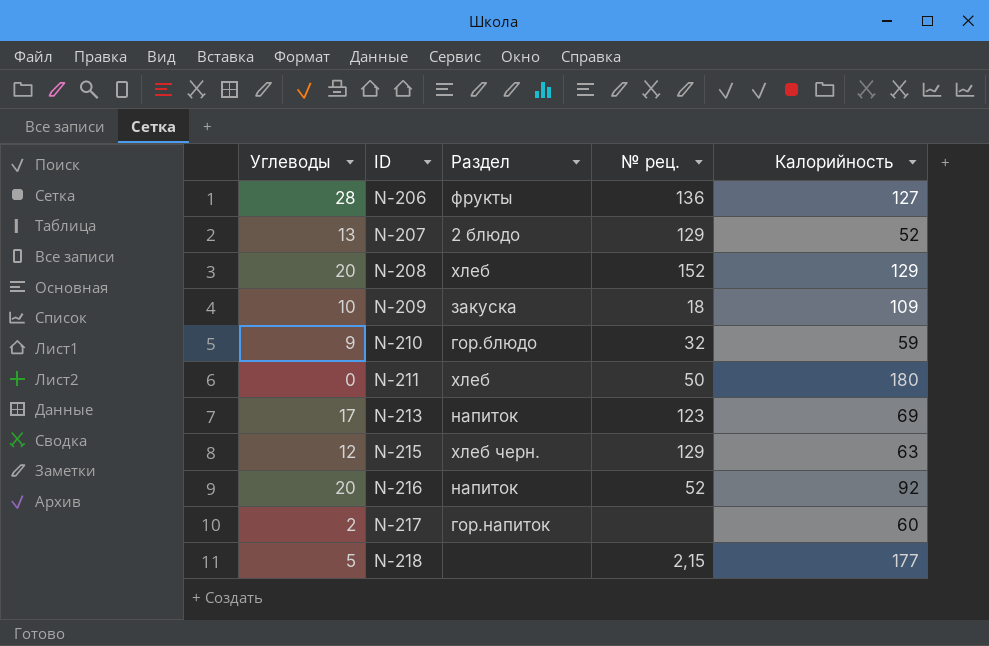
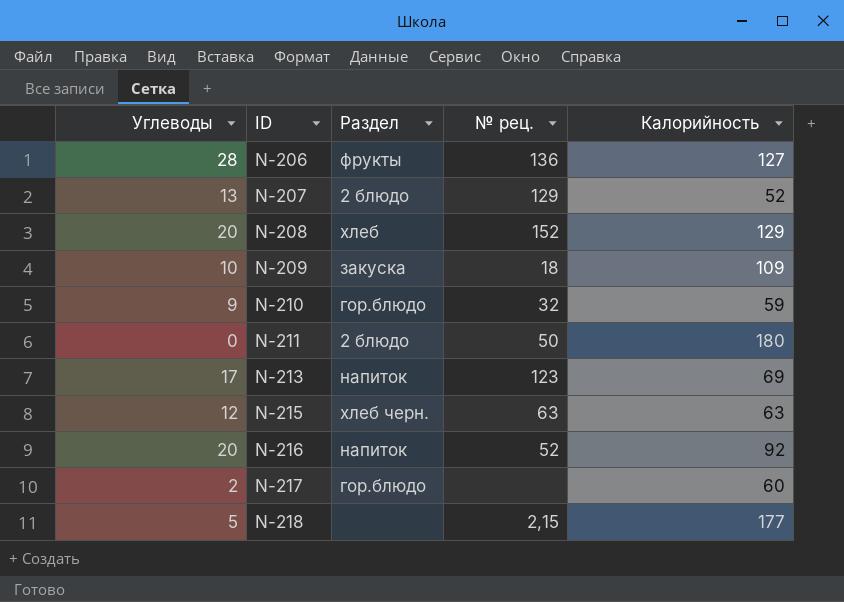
N-211 | Раздел: хлеб -> 2 блюдо
N-215 | № рец.: 129 -> 63
N-217 | Раздел: гор.напиток -> гор.блюдо

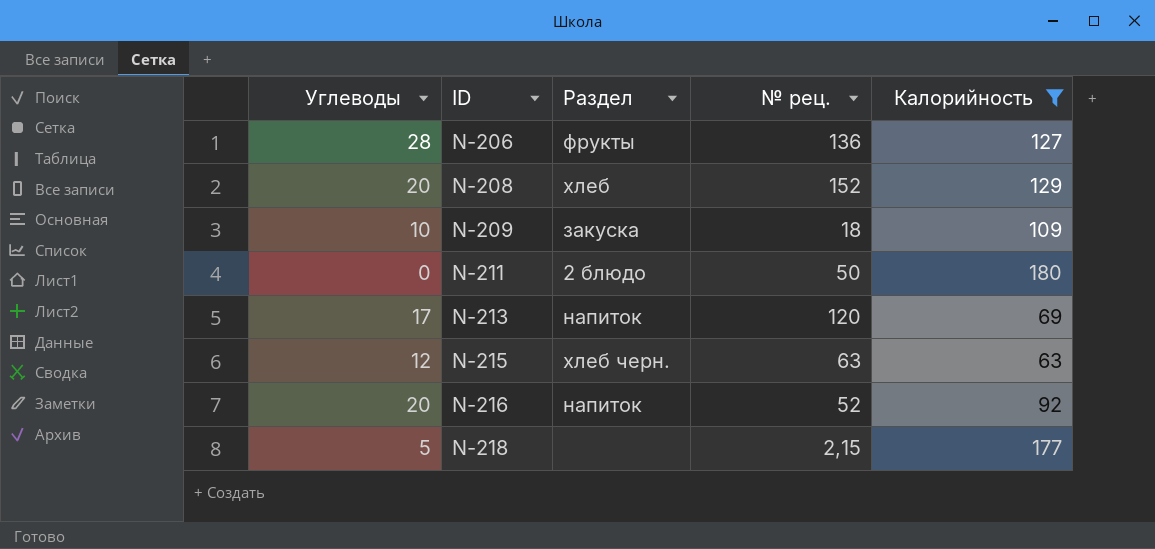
filter: none -> Калорийность >= 63
N-213 | № рец.: 123 -> 120

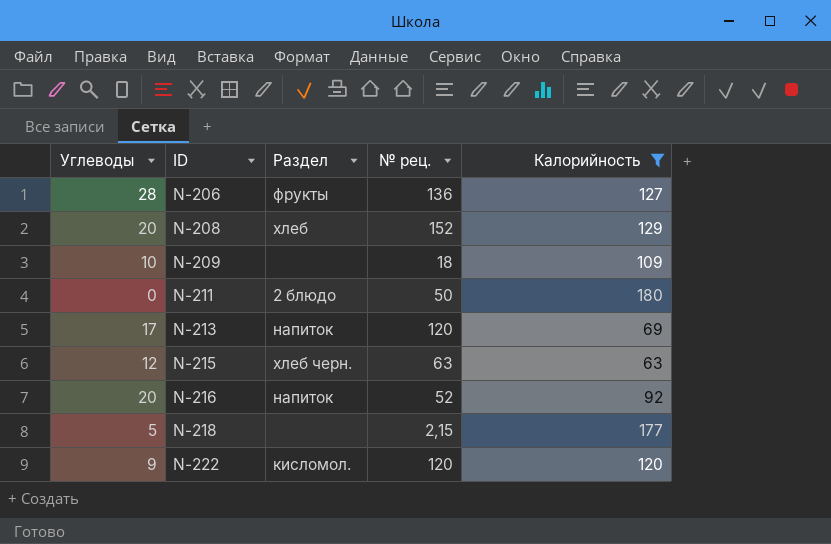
N-209 | Раздел: закуска -> none
row N-222: none -> 9 | кисломол. | 120 | 120

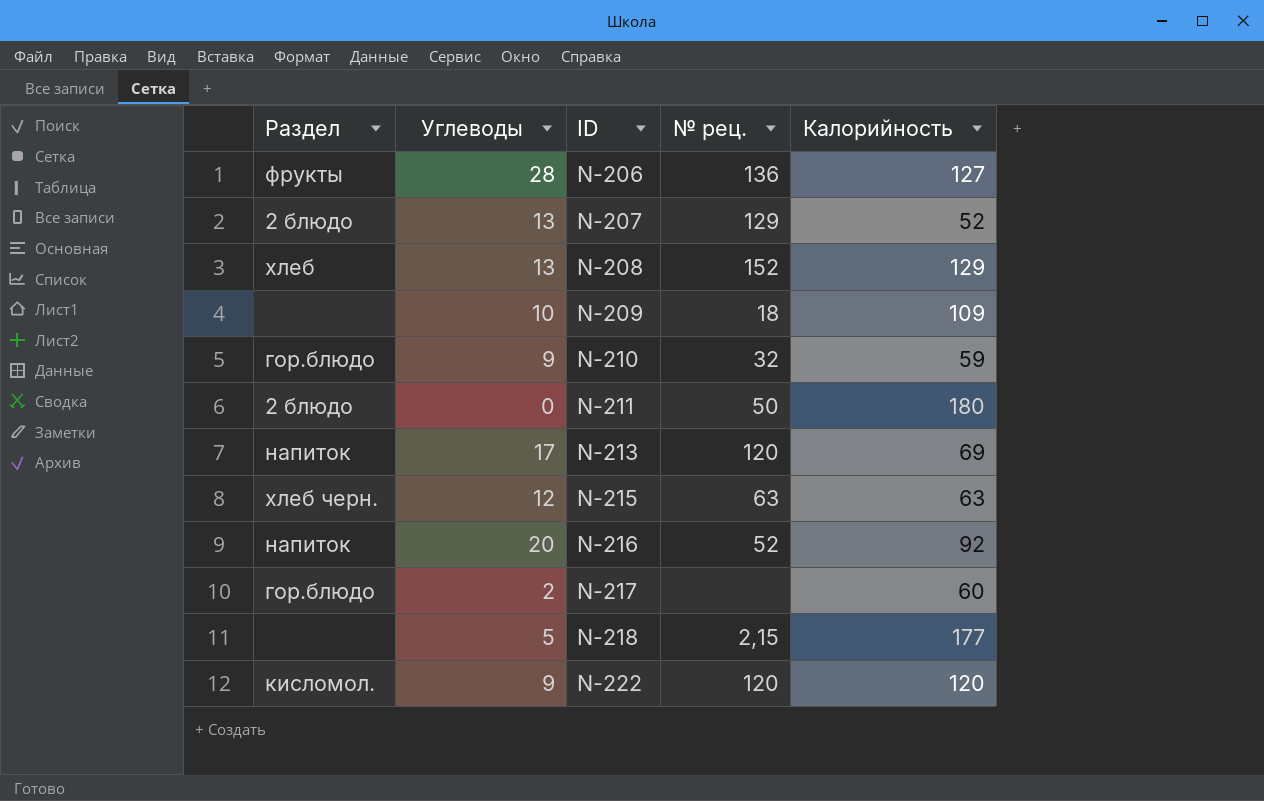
filter: Калорийность >= 63 -> none
column Раздел | position: 3 -> 1
N-208 | Углеводы: 20 -> 13

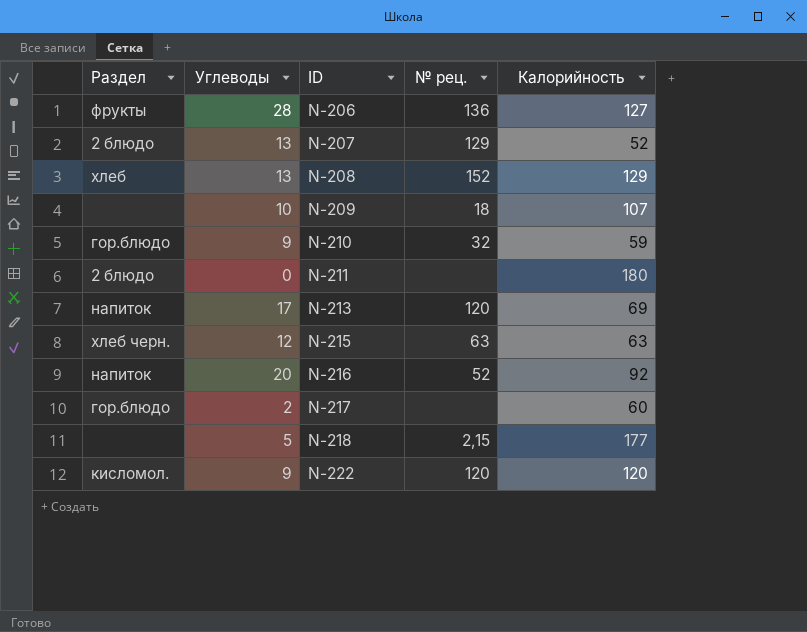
N-209 | Калорийность: 109 -> 107
N-211 | № рец.: 50 -> none

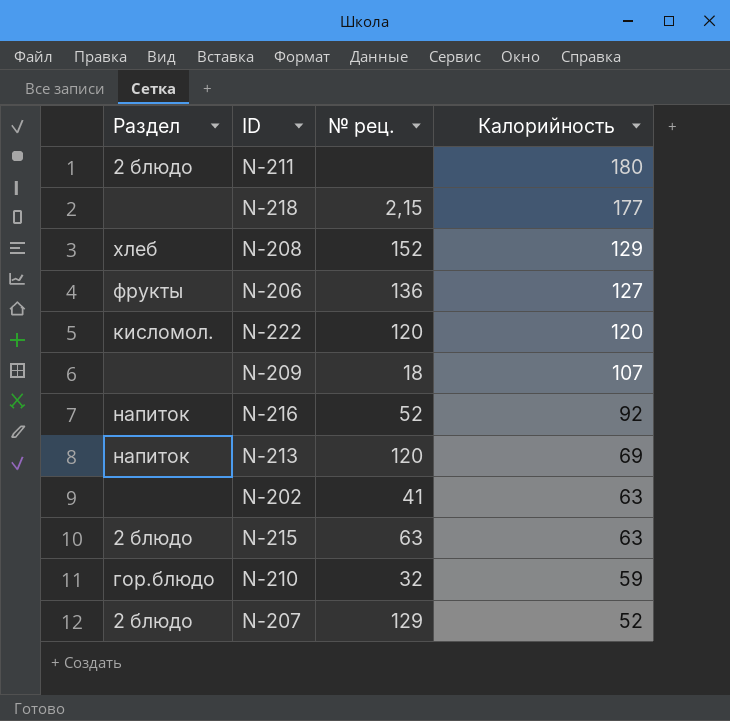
row order: ID ascending -> Калорийность descending
column Углеводы | position: 2 -> none
row N-217: гор.блюдо | 2 | none | 60 -> none
row N-202: none -> none | 41 | 63
N-215 | Раздел: хлеб черн. -> 2 блюдо

